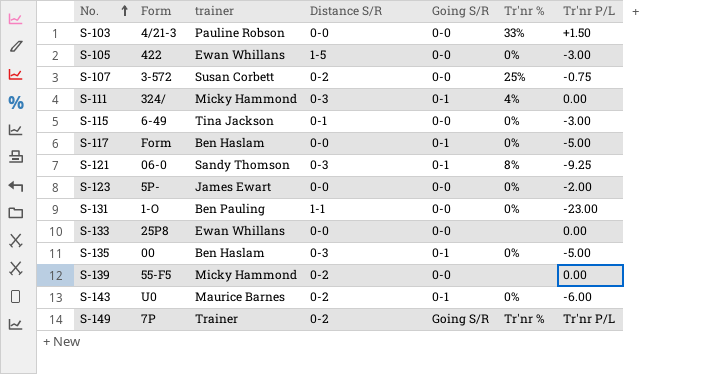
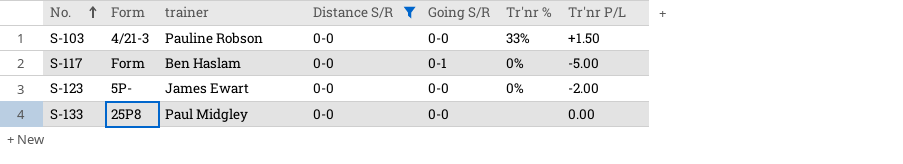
filter: none -> Distance S/R = 0-0
S-133 | trainer: Ewan Whillans -> Paul Midgley

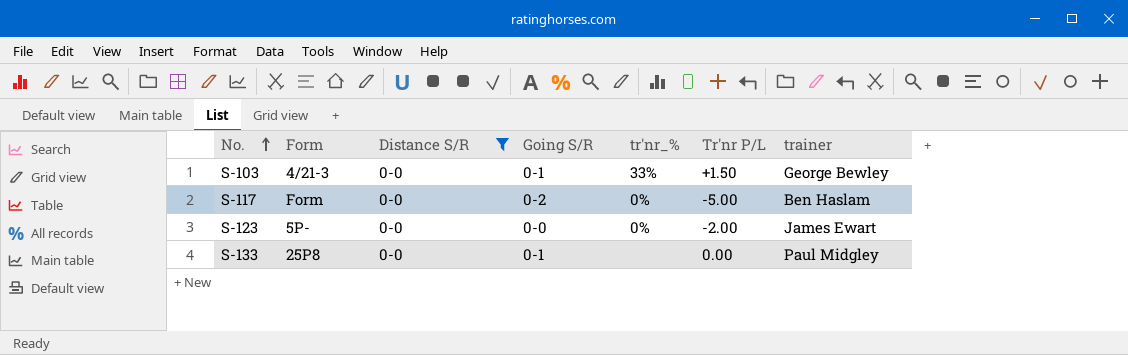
column name: Tr'nr % -> tr'nr_%
column trainer | position: 3 -> 7
S-103 | Going S/R: 0-0 -> 0-1
S-103 | trainer: Pauline Robson -> George Bewley
S-117 | Going S/R: 0-1 -> 0-2
S-133 | Going S/R: 0-0 -> 0-1

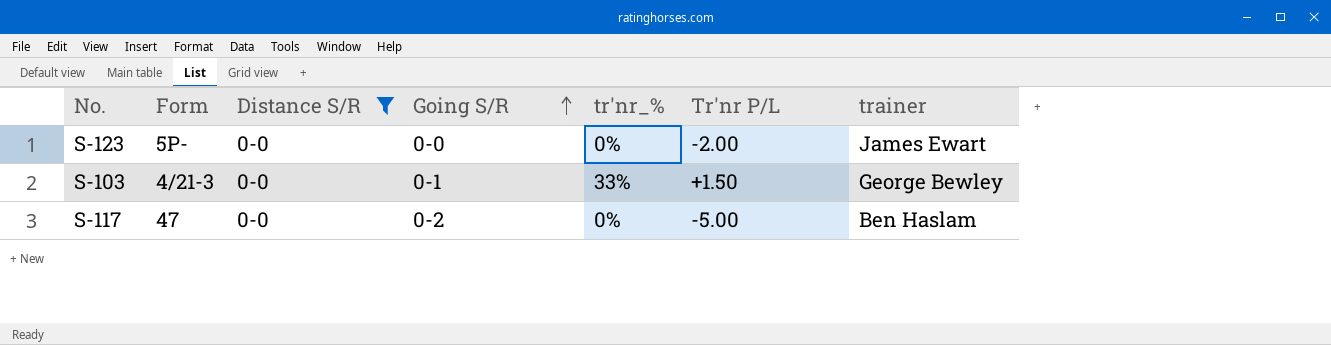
row order: No. ascending -> Going S/R ascending
row S-133: 25P8 | 0-0 | 0-1 | none | 0.00 | Paul Midgley -> none
S-117 | Form: Form -> 47

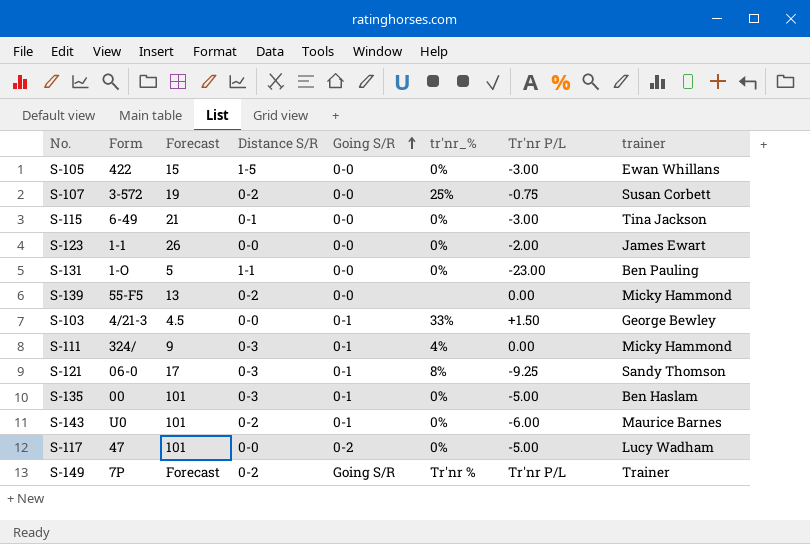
filter: Distance S/R = 0-0 -> none
column Forecast | position: none -> 3
S-123 | Form: 5P- -> 1-1
S-117 | trainer: Ben Haslam -> Lucy Wadham

